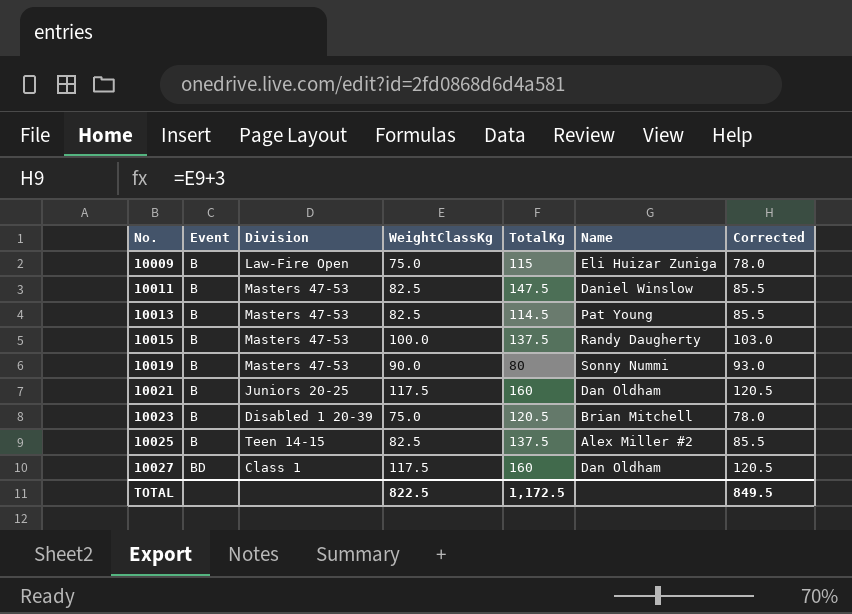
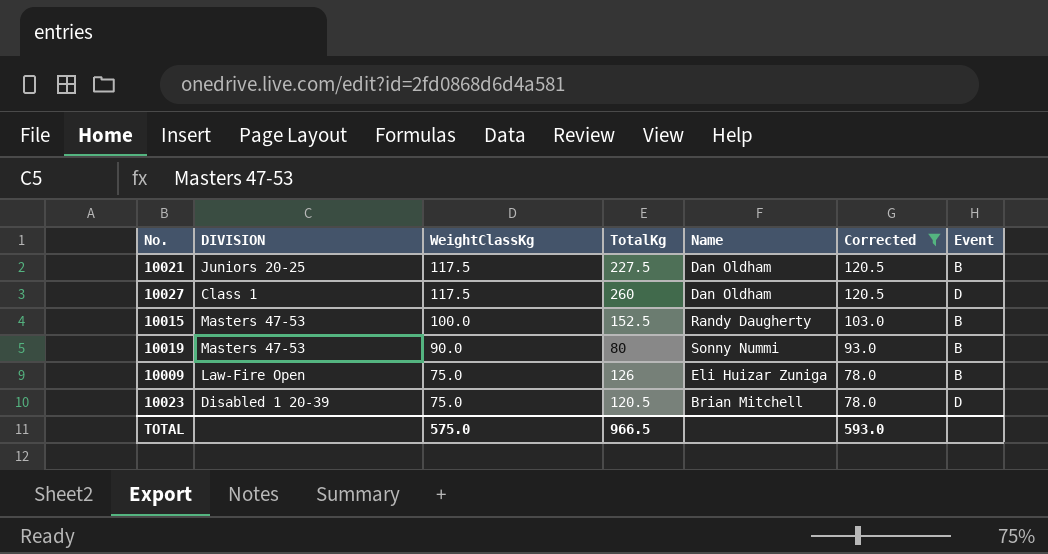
filter: none -> Corrected != 85.5
row order: No. ascending -> WeightClassKg descending
column name: Division -> DIVISION
column Event | position: 2 -> 7
10021 | TotalKg: 160 -> 227.5
10027 | TotalKg: 160 -> 260
10027 | Event: BD -> D
10015 | TotalKg: 137.5 -> 152.5
10009 | TotalKg: 115 -> 126
10023 | Event: B -> D
TOTAL | WeightClassKg: 822.5 -> 575.0
TOTAL | TotalKg: 1,172.5 -> 966.5
TOTAL | Corrected: 849.5 -> 593.0

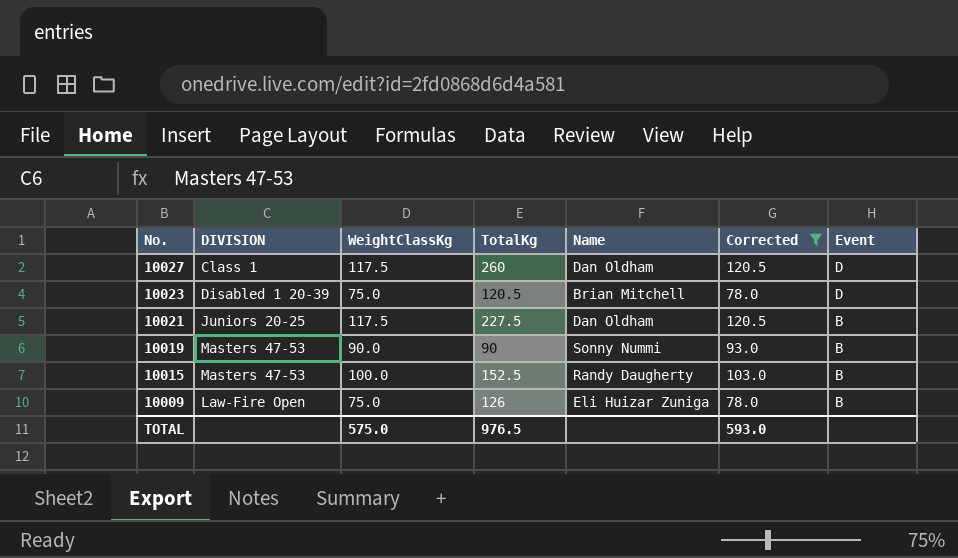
row order: WeightClassKg descending -> No. descending
10019 | TotalKg: 80 -> 90
TOTAL | TotalKg: 966.5 -> 976.5

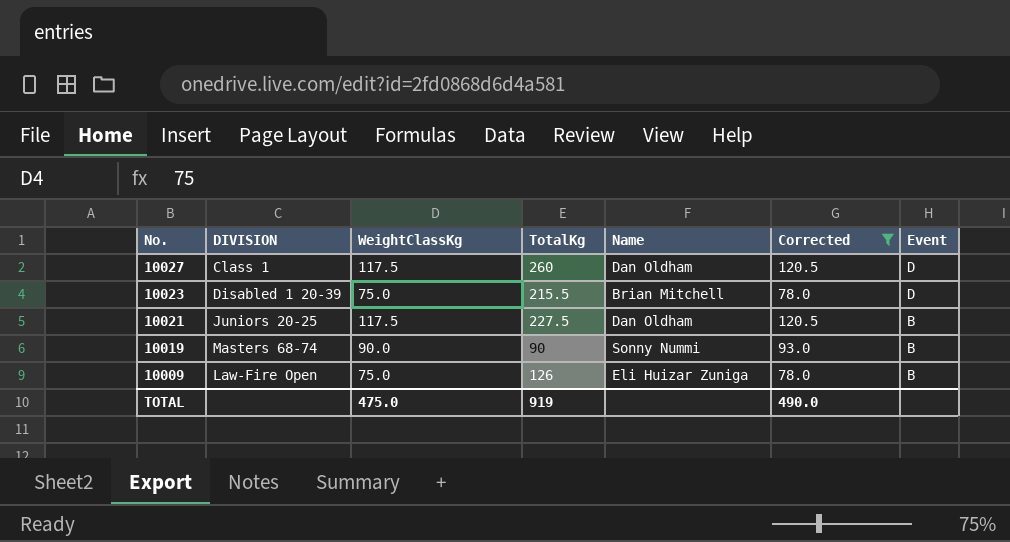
row 10015: Masters 47-53 | 100.0 | 152.5 | Randy Daugherty | 103.0 | B -> none
10023 | TotalKg: 120.5 -> 215.5
10019 | DIVISION: Masters 47-53 -> Masters 68-74
TOTAL | WeightClassKg: 575.0 -> 475.0
TOTAL | TotalKg: 976.5 -> 919
TOTAL | Corrected: 593.0 -> 490.0

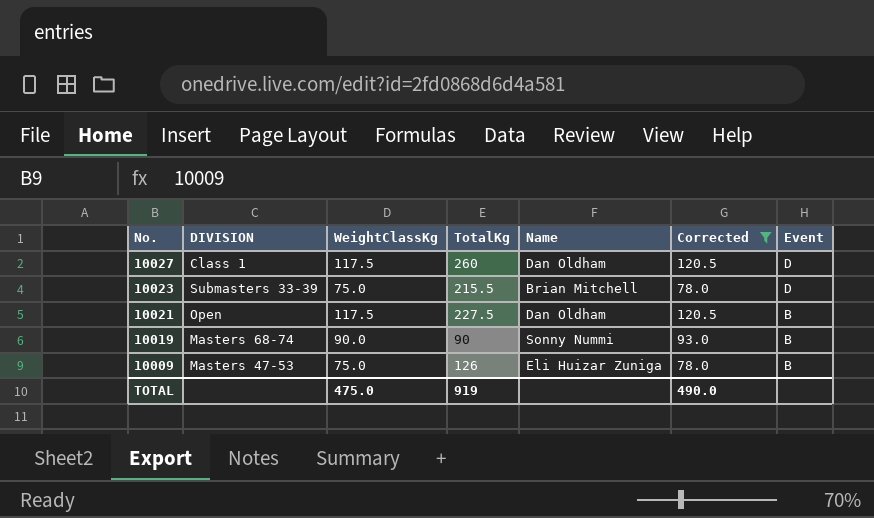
10023 | DIVISION: Disabled 1 20-39 -> Submasters 33-39
10021 | DIVISION: Juniors 20-25 -> Open
10009 | DIVISION: Law-Fire Open -> Masters 47-53

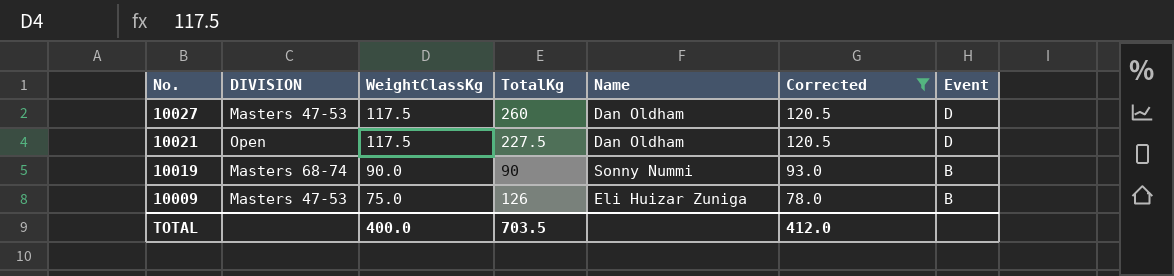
row 10023: Submasters 33-39 | 75.0 | 215.5 | Brian Mitchell | 78.0 | D -> none
10027 | DIVISION: Class 1 -> Masters 47-53
10021 | Event: B -> D
TOTAL | WeightClassKg: 475.0 -> 400.0
TOTAL | TotalKg: 919 -> 703.5
TOTAL | Corrected: 490.0 -> 412.0

